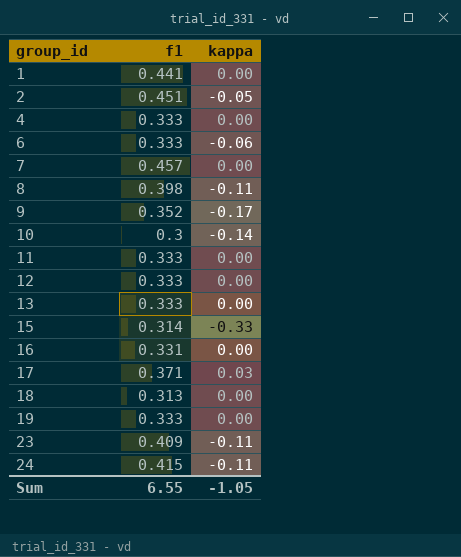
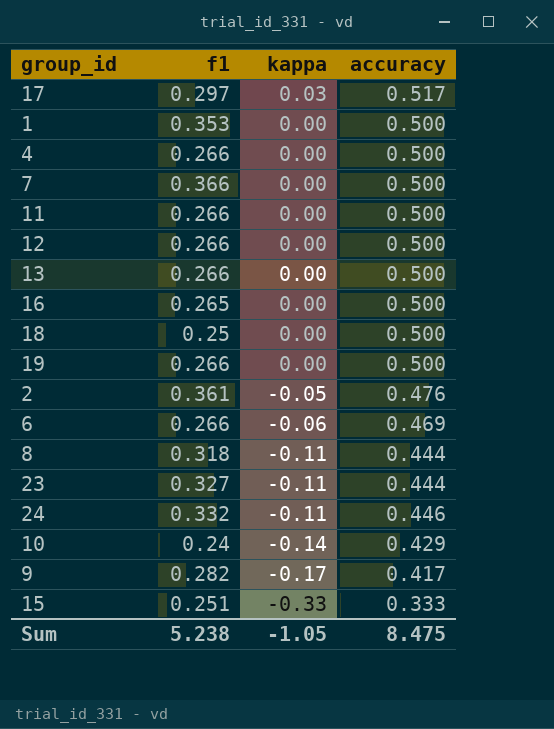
row order: group_id ascending -> kappa descending
column accuracy | position: none -> 4
17 | f1: 0.371 -> 0.297
1 | f1: 0.441 -> 0.353
4 | f1: 0.333 -> 0.266
7 | f1: 0.457 -> 0.366
11 | f1: 0.333 -> 0.266
12 | f1: 0.333 -> 0.266
13 | f1: 0.333 -> 0.266
16 | f1: 0.331 -> 0.265
18 | f1: 0.313 -> 0.25
19 | f1: 0.333 -> 0.266
2 | f1: 0.451 -> 0.361
6 | f1: 0.333 -> 0.266
8 | f1: 0.398 -> 0.318
23 | f1: 0.409 -> 0.327
24 | f1: 0.415 -> 0.332
10 | f1: 0.3 -> 0.24
9 | f1: 0.352 -> 0.282
15 | f1: 0.314 -> 0.251
Sum | f1: 6.55 -> 5.238

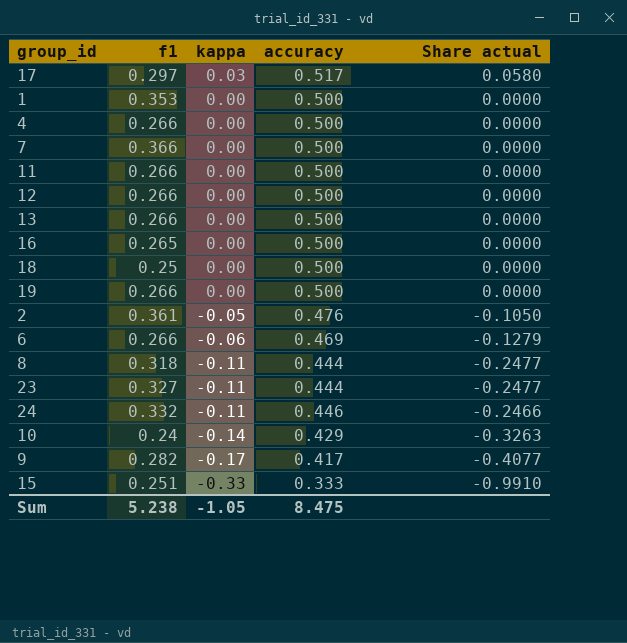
column Share actual | formula: none -> [kappa] / [accuracy]

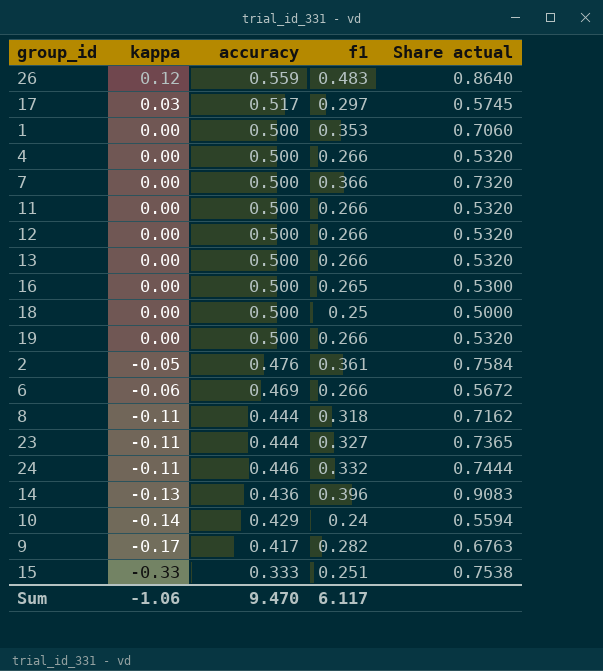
column f1 | position: 2 -> 4
column Share actual | formula: [kappa] / [accuracy] -> [f1] / [accuracy]
row 26: none -> 0.12 | 0.559 | 0.483 | 0.8640
row 14: none -> -0.13 | 0.436 | 0.396 | 0.9083
Sum | kappa: -1.05 -> -1.06
Sum | accuracy: 8.475 -> 9.470
Sum | f1: 5.238 -> 6.117

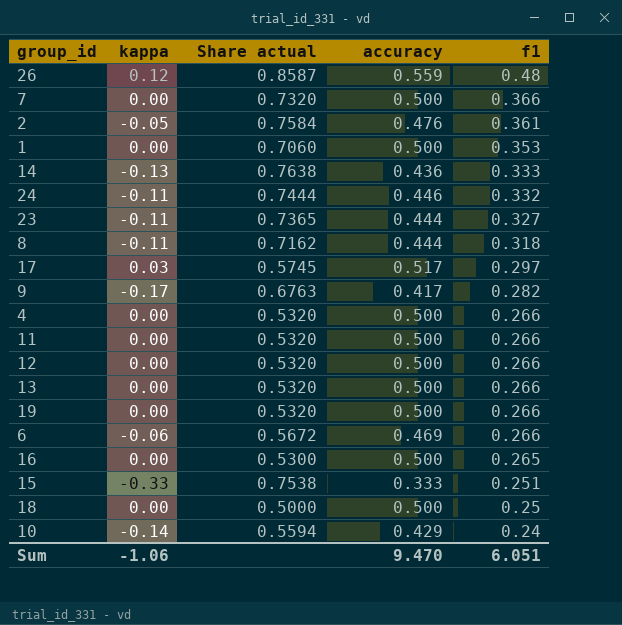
row order: kappa descending -> f1 descending
column Share actual | position: 5 -> 3
26 | Share actual: 0.8640 -> 0.8587
26 | f1: 0.483 -> 0.48
14 | Share actual: 0.9083 -> 0.7638
14 | f1: 0.396 -> 0.333
Sum | f1: 6.117 -> 6.051

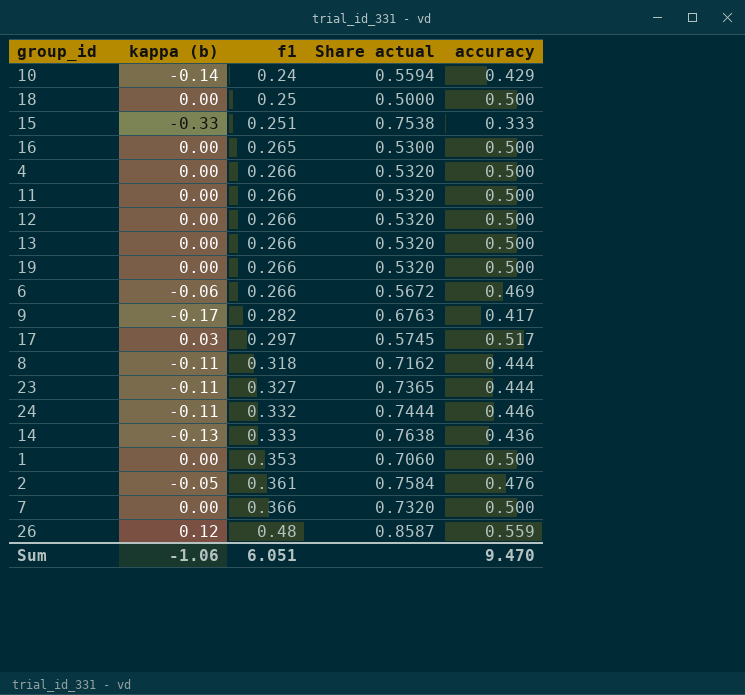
row order: f1 descending -> f1 ascending
column name: kappa -> kappa (b)
column f1 | position: 5 -> 3

